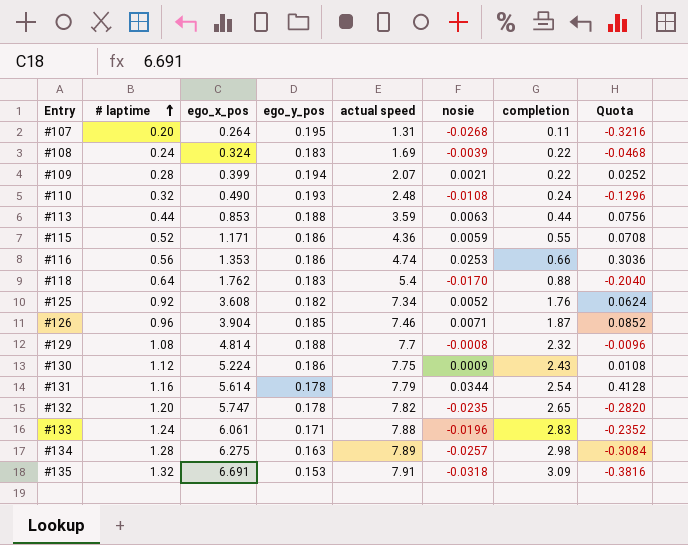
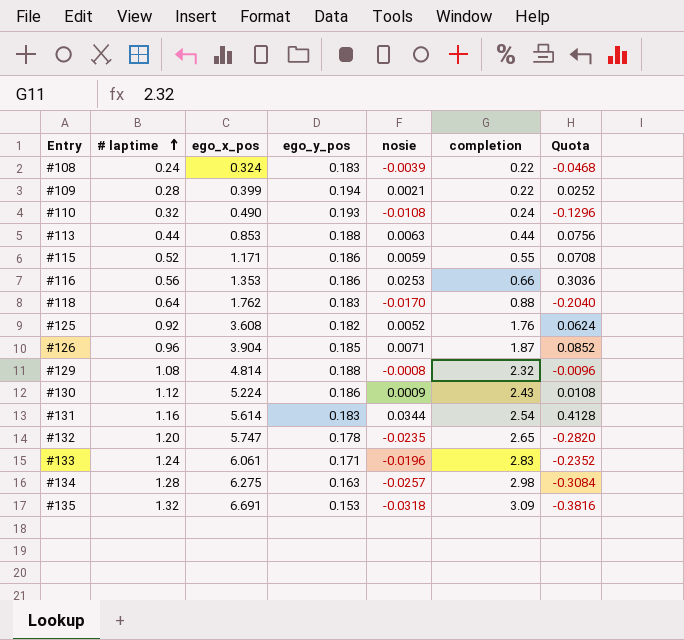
column actual speed | position: 5 -> none
row #107: 0.20 | 0.264 | 0.195 | 1.31 | -0.0268 | 0.11 | -0.3216 -> none
#131 | ego_y_pos: 0.178 -> 0.183

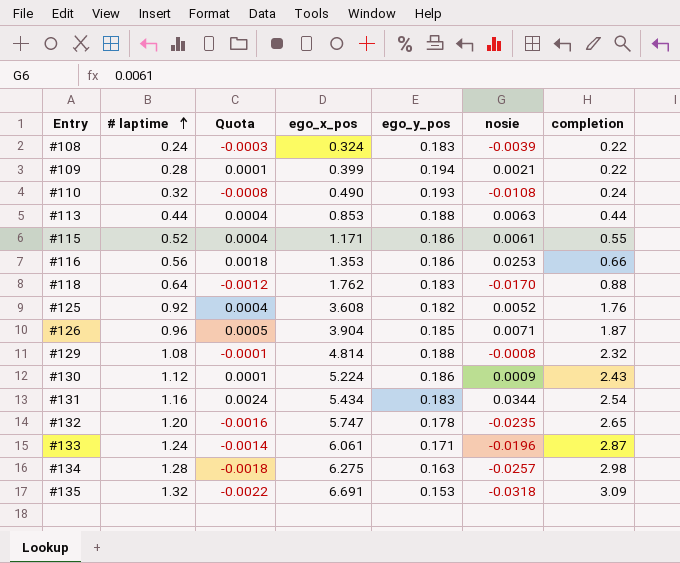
column Quota | formula: [nosie] * 12 -> [nosie] * 0.07
column Quota | position: 7 -> 3
#115 | nosie: 0.0059 -> 0.0061
#131 | ego_x_pos: 5.614 -> 5.434
#133 | completion: 2.83 -> 2.87

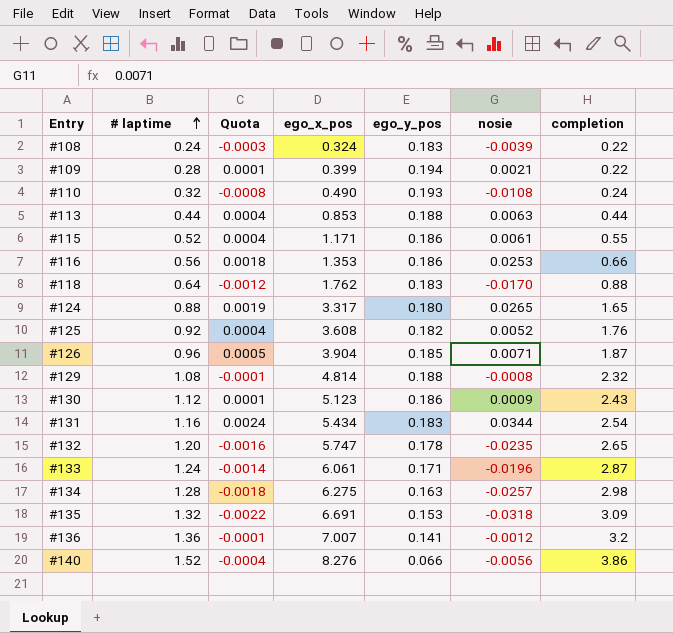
row #124: none -> 0.88 | 0.0019 | 3.317 | 0.180 | 0.0265 | 1.65
#130 | ego_x_pos: 5.224 -> 5.123
row #136: none -> 1.36 | -0.0001 | 7.007 | 0.141 | -0.0012 | 3.2
row #140: none -> 1.52 | -0.0004 | 8.276 | 0.066 | -0.0056 | 3.86

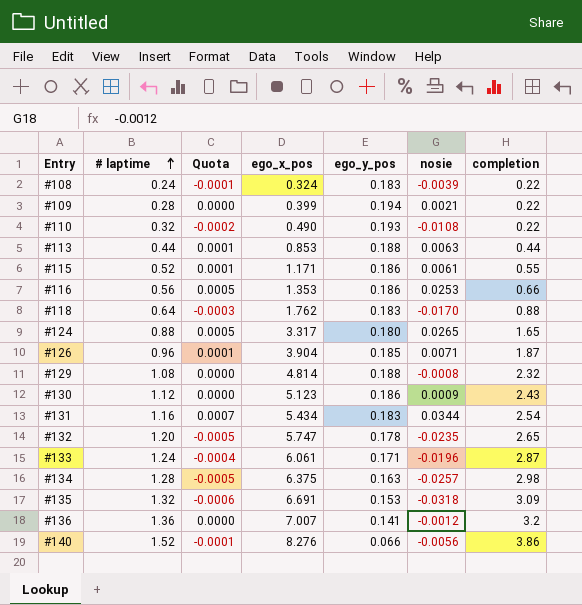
column Quota | formula: [nosie] * 0.07 -> [nosie] * 0.02
row #125: 0.92 | 0.0004 | 3.608 | 0.182 | 0.0052 | 1.76 -> none
#110 | completion: 0.24 -> 0.22
#134 | ego_x_pos: 6.275 -> 6.375

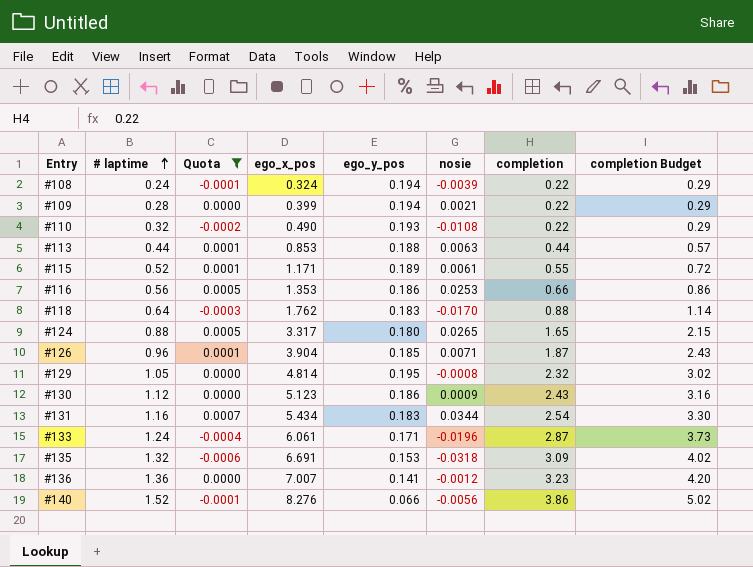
filter: none -> Quota != -0.0005
column completion Budget | formula: none -> [completion] * 1.3
#108 | ego_y_pos: 0.183 -> 0.194
#115 | ego_y_pos: 0.186 -> 0.189
#129 | # laptime: 1.08 -> 1.05
#129 | ego_y_pos: 0.188 -> 0.195
#136 | completion: 3.2 -> 3.23

